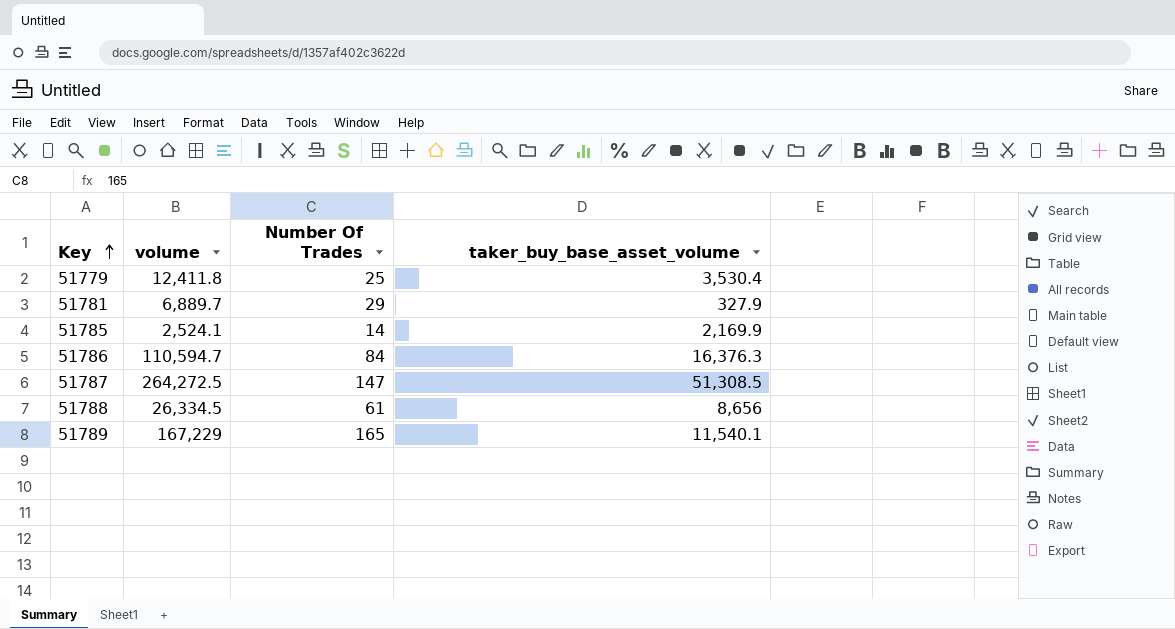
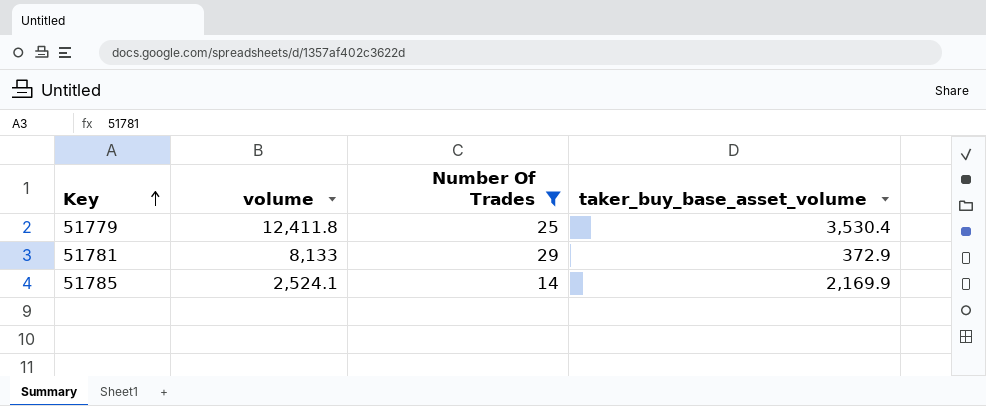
filter: none -> Number Of Trades <= 29
51781 | volume: 6,889.7 -> 8,133
51781 | taker_buy_base_asset_volume: 327.9 -> 372.9

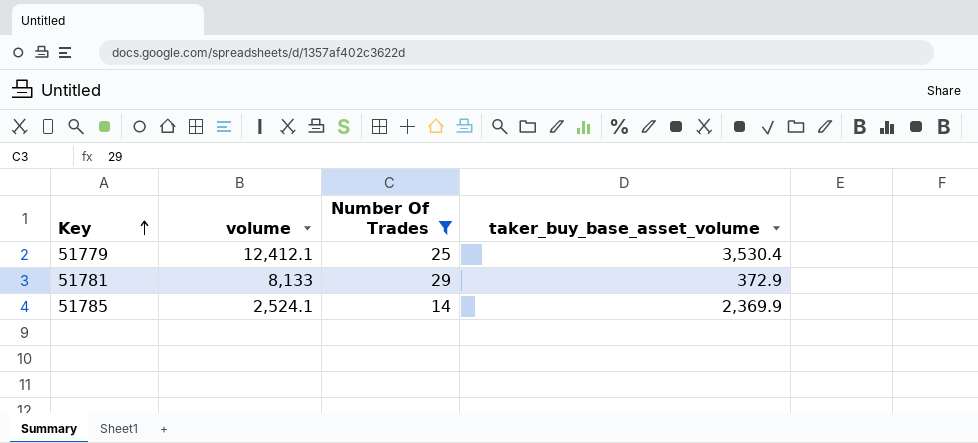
51779 | volume: 12,411.8 -> 12,412.1
51785 | taker_buy_base_asset_volume: 2,169.9 -> 2,369.9

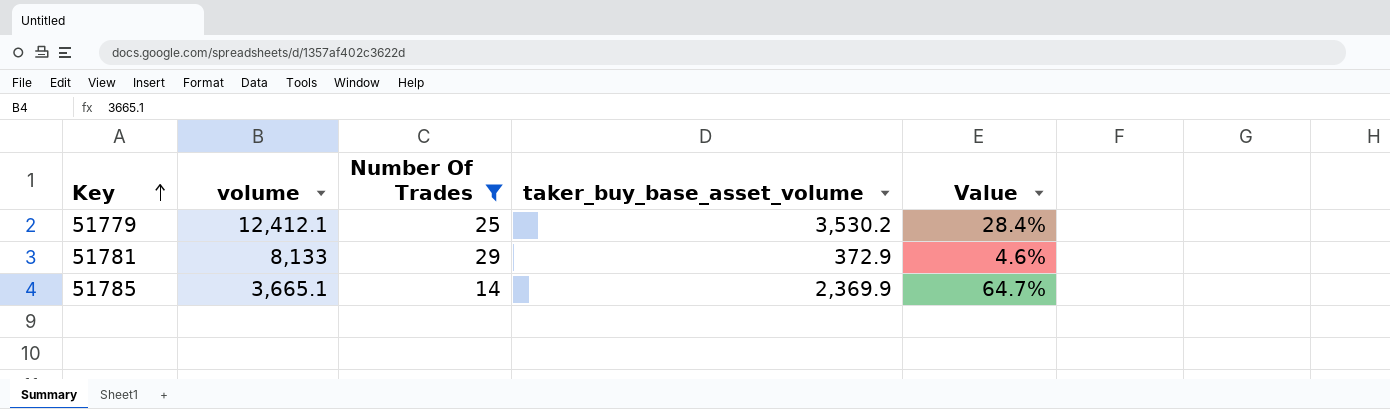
column Value | formula: none -> [taker_buy_base_asset_volume] / [volume]
51779 | taker_buy_base_asset_volume: 3,530.4 -> 3,530.2
51785 | volume: 2,524.1 -> 3,665.1

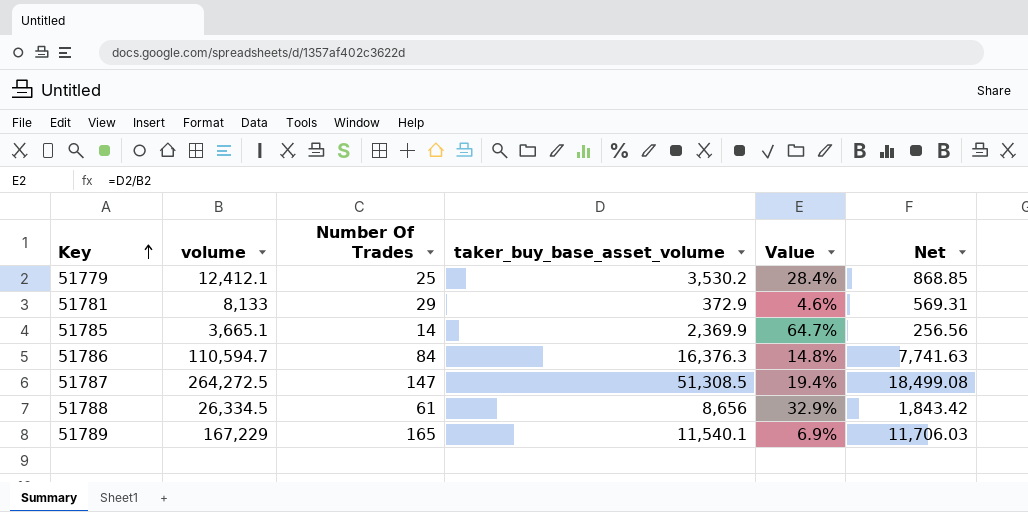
filter: Number Of Trades <= 29 -> none
column Net | formula: none -> [volume] * 0.07

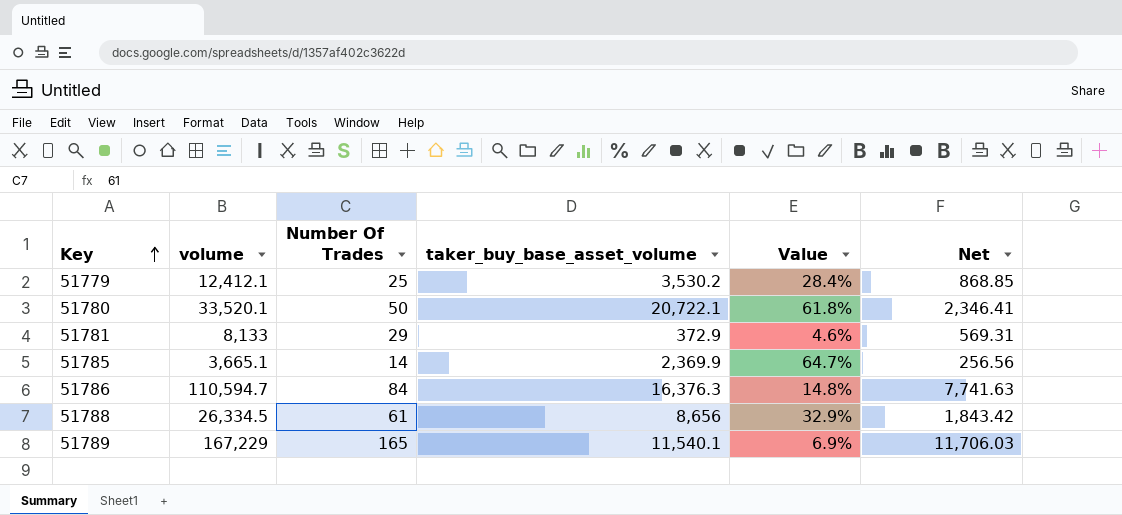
row 51787: 264,272.5 | 147 | 51,308.5 | 19.4% | 18,499.08 -> none
row 51780: none -> 33,520.1 | 50 | 20,722.1 | 61.8% | 2,346.41

